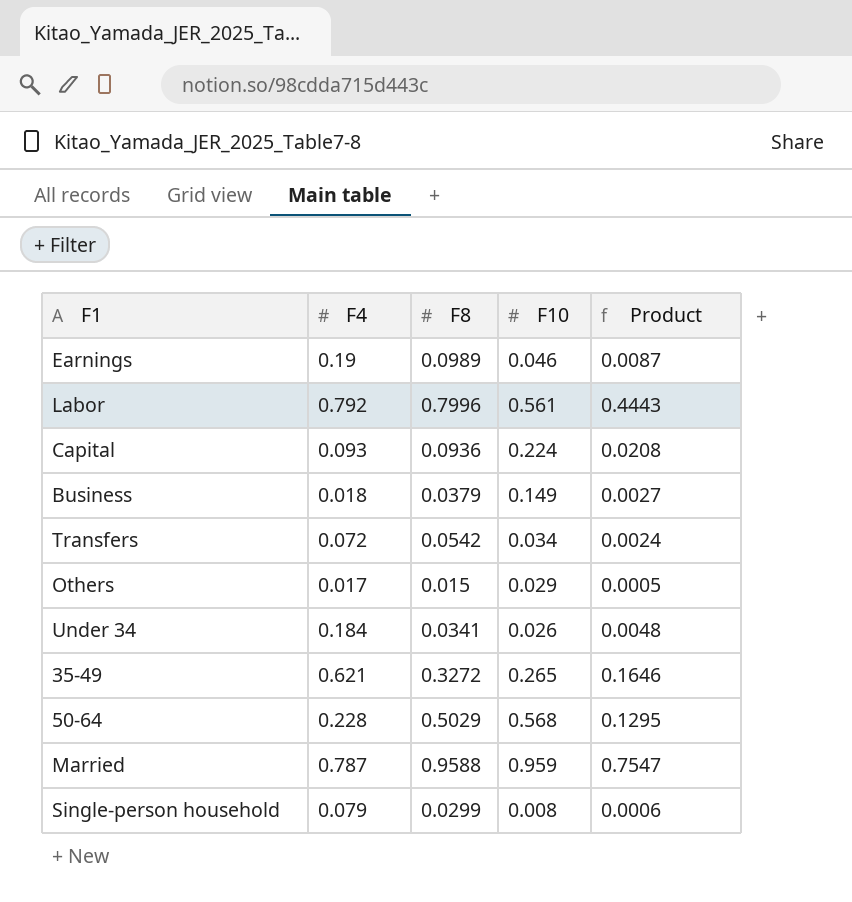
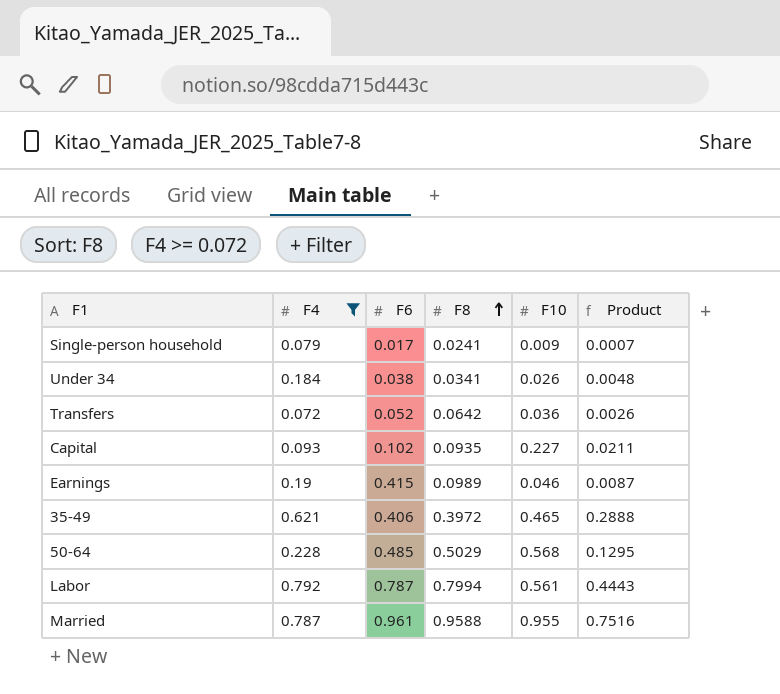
filter: none -> F4 >= 0.072
row order: none -> F8 ascending
column F6 | position: none -> 3
Single-person household | F8: 0.0299 -> 0.0241
Single-person household | F10: 0.008 -> 0.009
Single-person household | Product: 0.0006 -> 0.0007
Transfers | F8: 0.0542 -> 0.0642
Transfers | F10: 0.034 -> 0.036
Transfers | Product: 0.0024 -> 0.0026
Capital | F8: 0.0936 -> 0.0935
Capital | F10: 0.224 -> 0.227
Capital | Product: 0.0208 -> 0.0211
35-49 | F8: 0.3272 -> 0.3972
35-49 | F10: 0.265 -> 0.465
35-49 | Product: 0.1646 -> 0.2888
Labor | F8: 0.7996 -> 0.7994
Married | F10: 0.959 -> 0.955
Married | Product: 0.7547 -> 0.7516

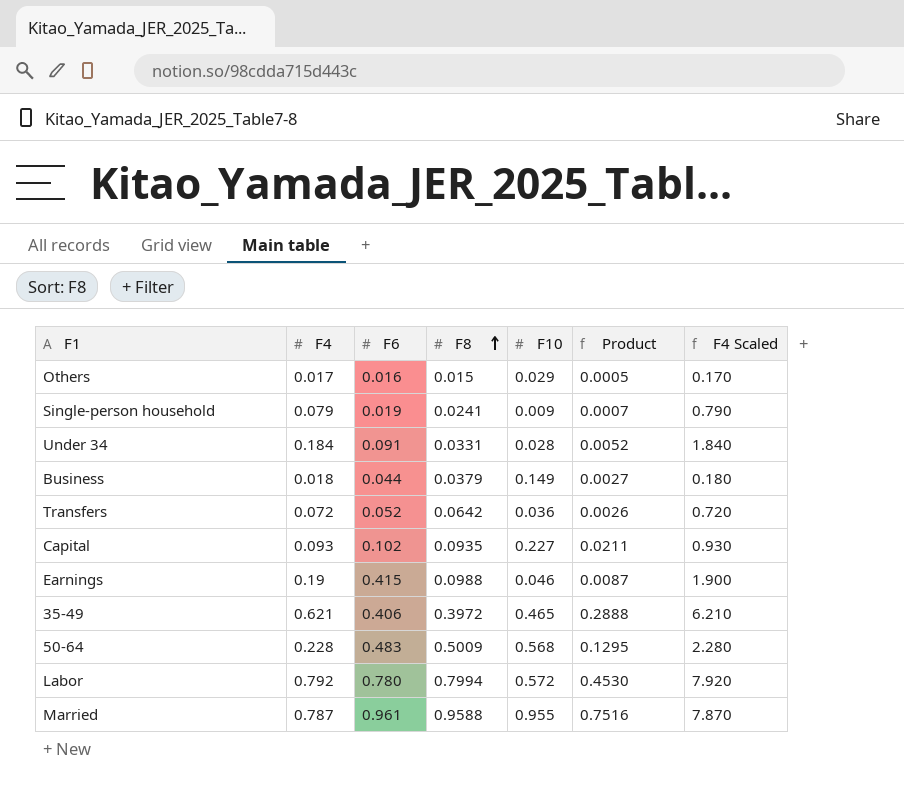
filter: F4 >= 0.072 -> none
column F4 Scaled | formula: none -> [F4] * 10
Single-person household | F6: 0.017 -> 0.019
Under 34 | F6: 0.038 -> 0.091
Under 34 | F8: 0.0341 -> 0.0331
Under 34 | F10: 0.026 -> 0.028
Under 34 | Product: 0.0048 -> 0.0052
Earnings | F8: 0.0989 -> 0.0988
50-64 | F6: 0.485 -> 0.483
50-64 | F8: 0.5029 -> 0.5009
Labor | F6: 0.787 -> 0.780
Labor | F10: 0.561 -> 0.572
Labor | Product: 0.4443 -> 0.4530

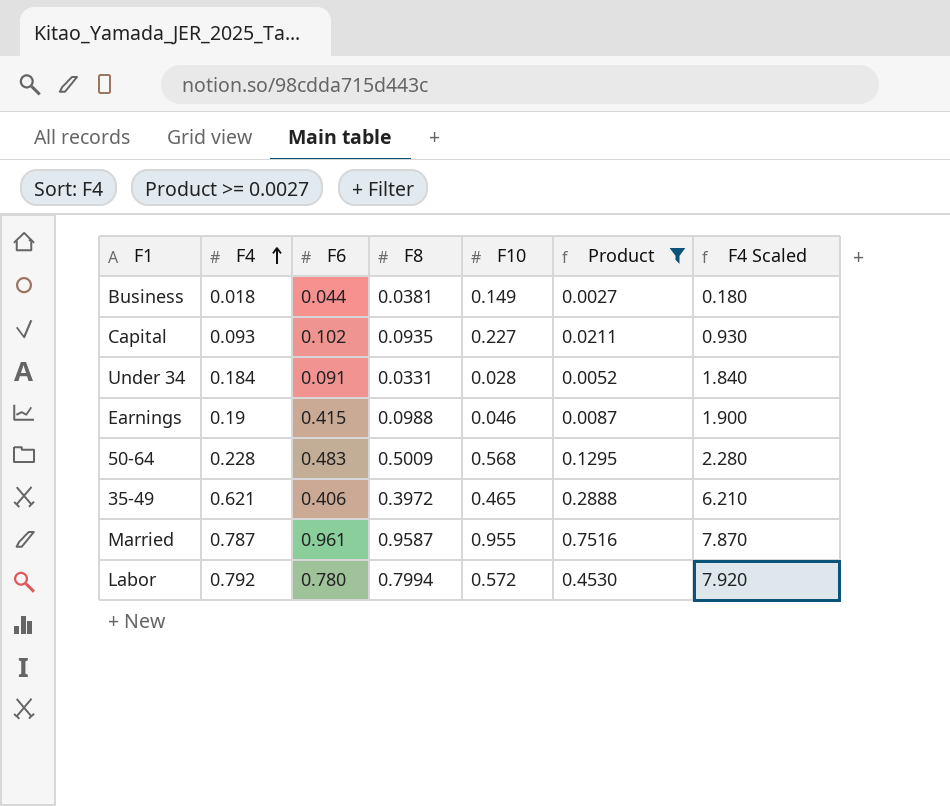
filter: none -> Product >= 0.0027
row order: F8 ascending -> F4 ascending
Business | F8: 0.0379 -> 0.0381
Married | F8: 0.9588 -> 0.9587

